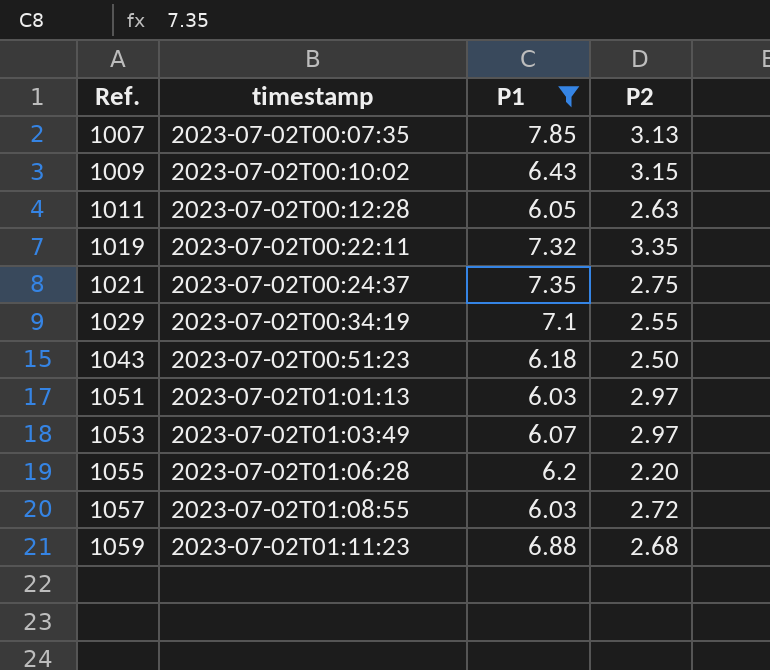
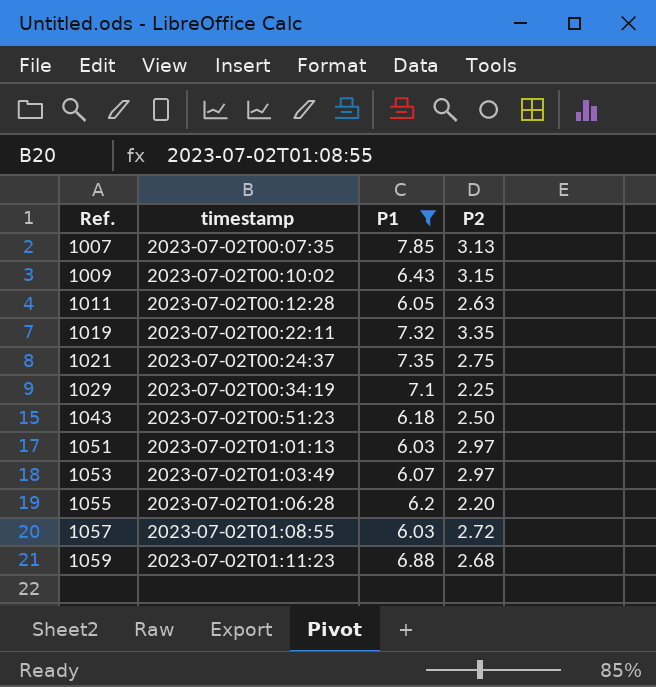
1029 | P2: 2.55 -> 2.25

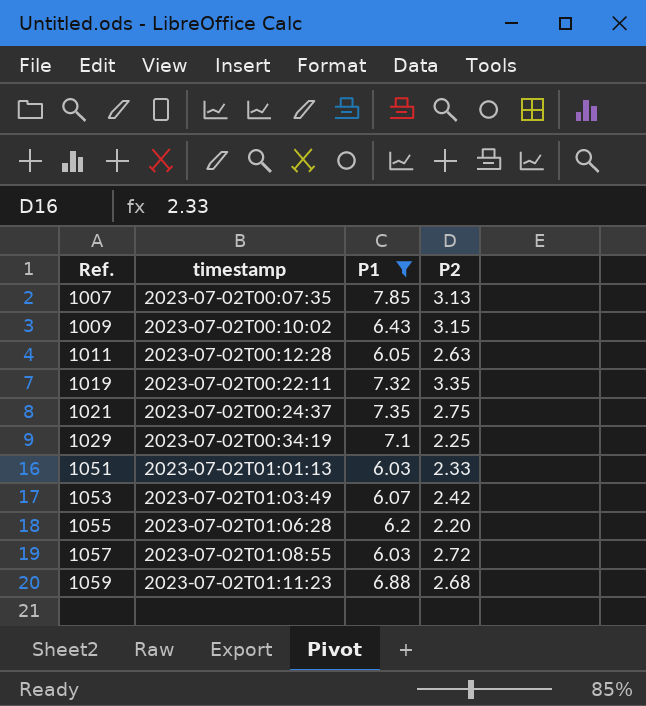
row 1043: 2023-07-02T00:51:23 | 6.18 | 2.50 -> none
1051 | P2: 2.97 -> 2.33
1053 | P2: 2.97 -> 2.42

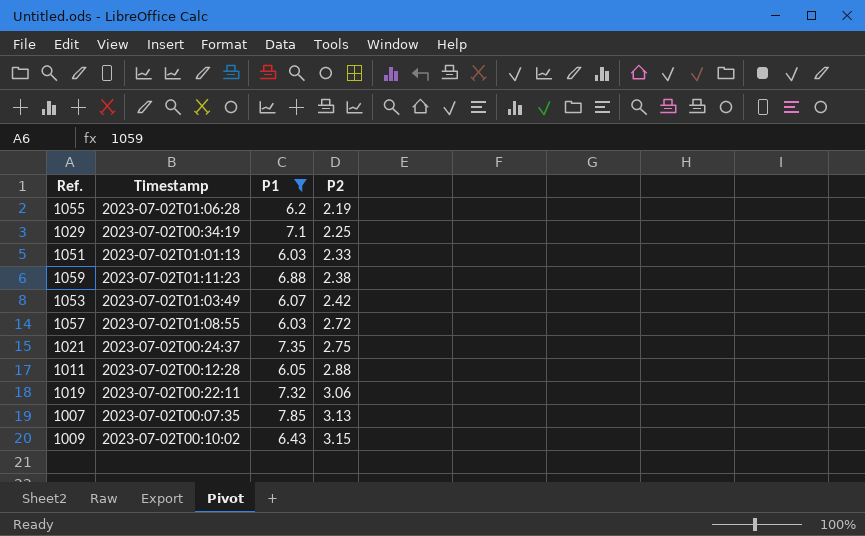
row order: Ref. ascending -> P2 ascending
column name: timestamp -> Timestamp
1055 | P2: 2.20 -> 2.19
1059 | P2: 2.68 -> 2.38
1011 | P2: 2.63 -> 2.88
1019 | P2: 3.35 -> 3.06

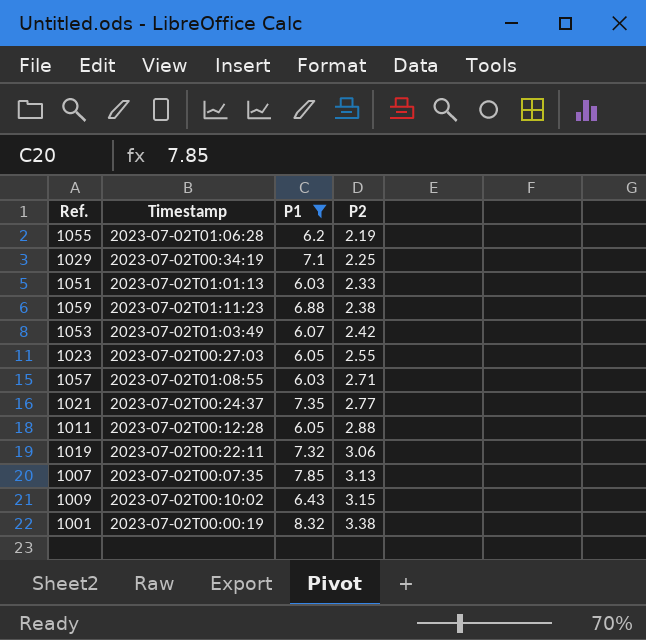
row 1023: none -> 2023-07-02T00:27:03 | 6.05 | 2.55
1057 | P2: 2.72 -> 2.71
1021 | P2: 2.75 -> 2.77
row 1001: none -> 2023-07-02T00:00:19 | 8.32 | 3.38

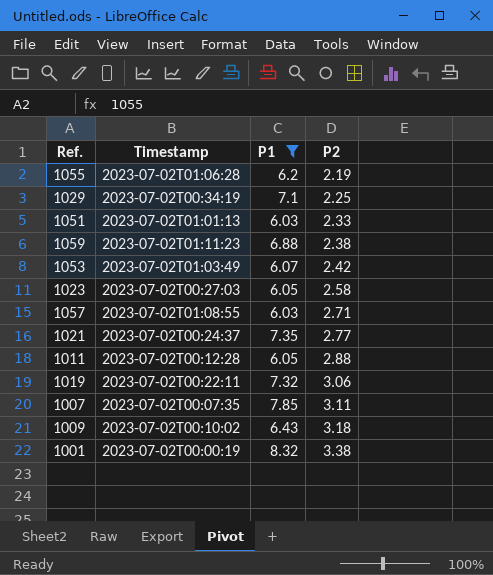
1023 | P2: 2.55 -> 2.58
1007 | P2: 3.13 -> 3.11
1009 | P2: 3.15 -> 3.18

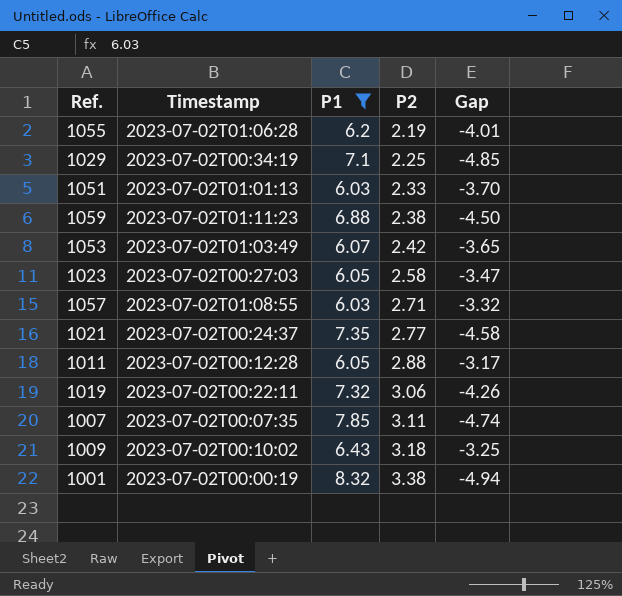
column Gap | formula: none -> [P2] - [P1]

